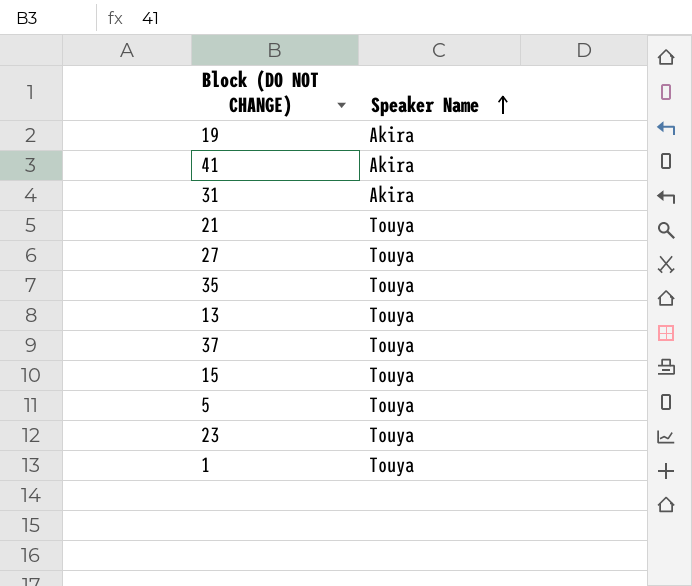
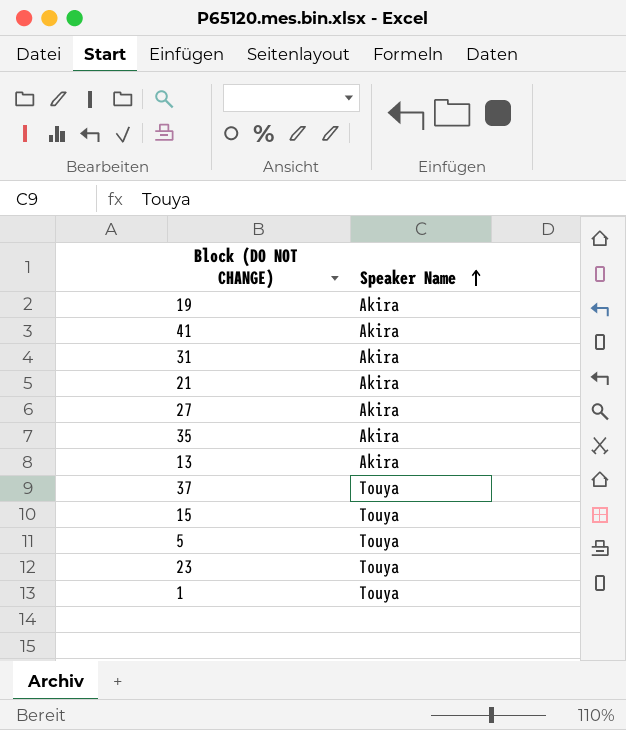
21 | Speaker Name: Touya -> Akira
27 | Speaker Name: Touya -> Akira
35 | Speaker Name: Touya -> Akira
13 | Speaker Name: Touya -> Akira

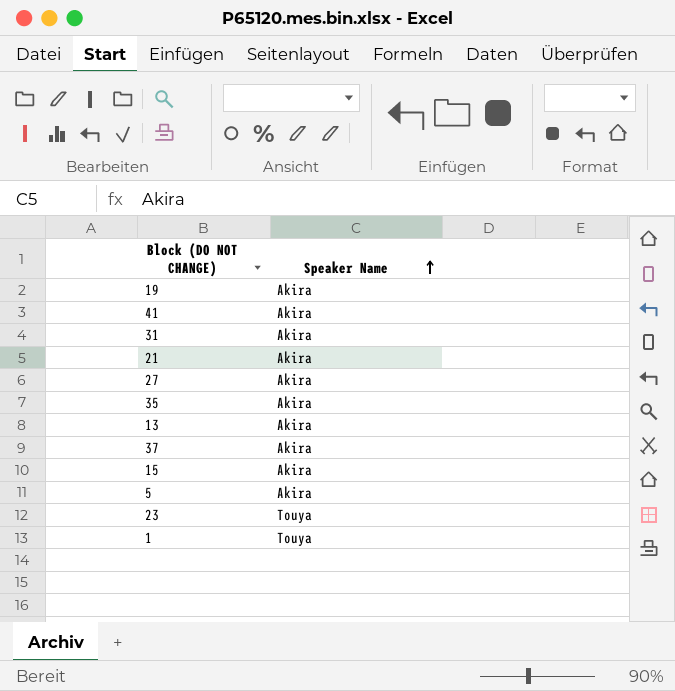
37 | Speaker Name: Touya -> Akira
15 | Speaker Name: Touya -> Akira
5 | Speaker Name: Touya -> Akira

